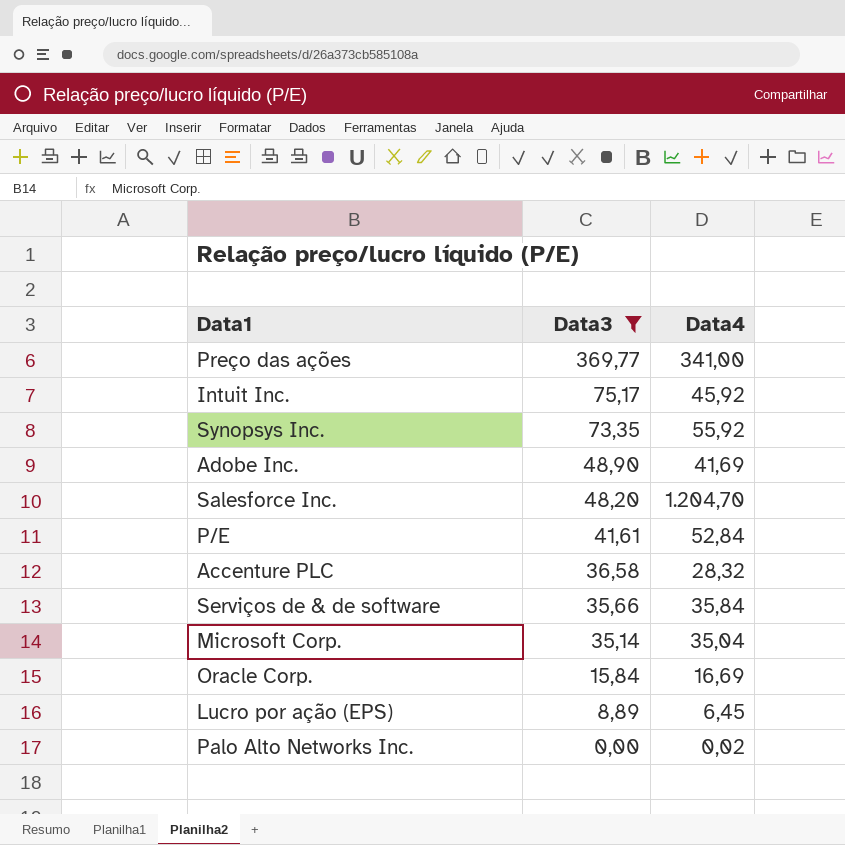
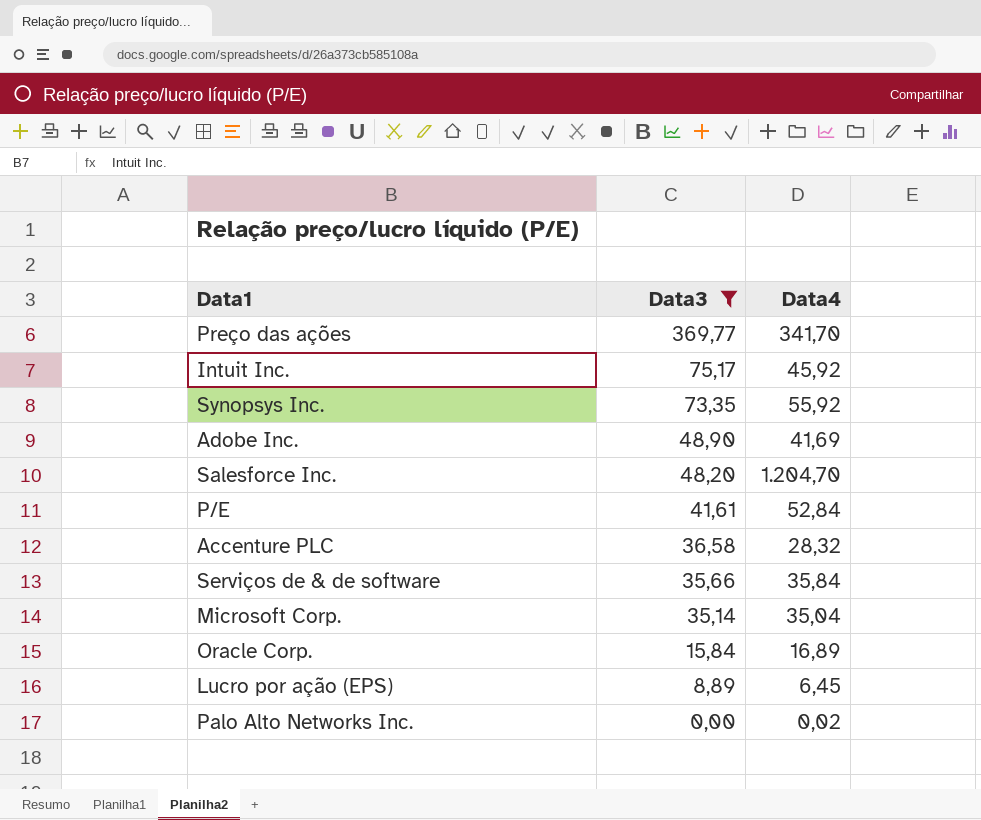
Preço das ações | Data4: 341,00 -> 341,70
Oracle Corp. | Data4: 16,69 -> 16,89

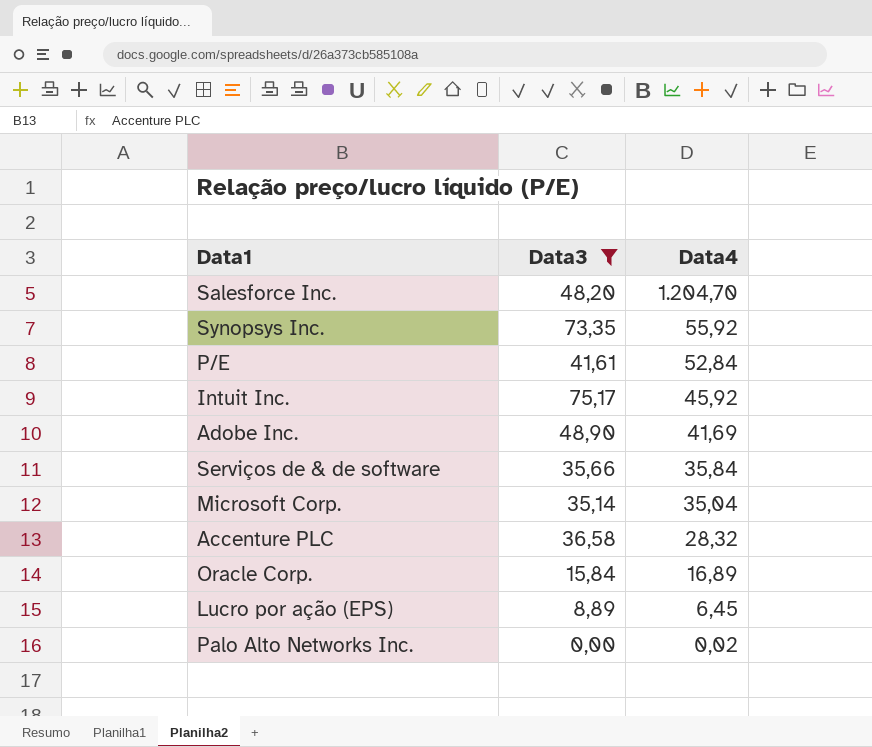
row order: Data3 descending -> Data4 descending
row Preço das ações: 369,77 | 341,70 -> none

